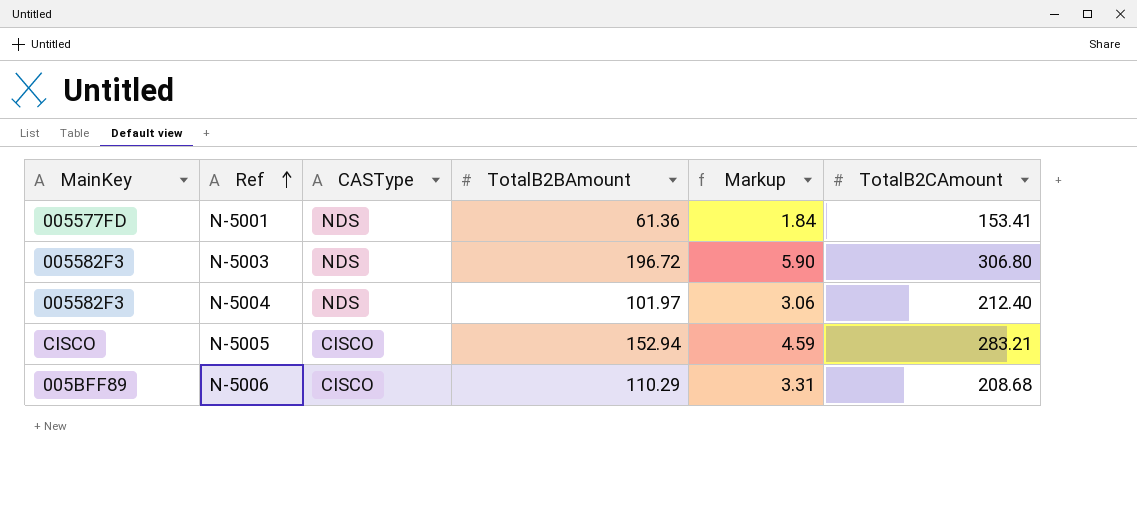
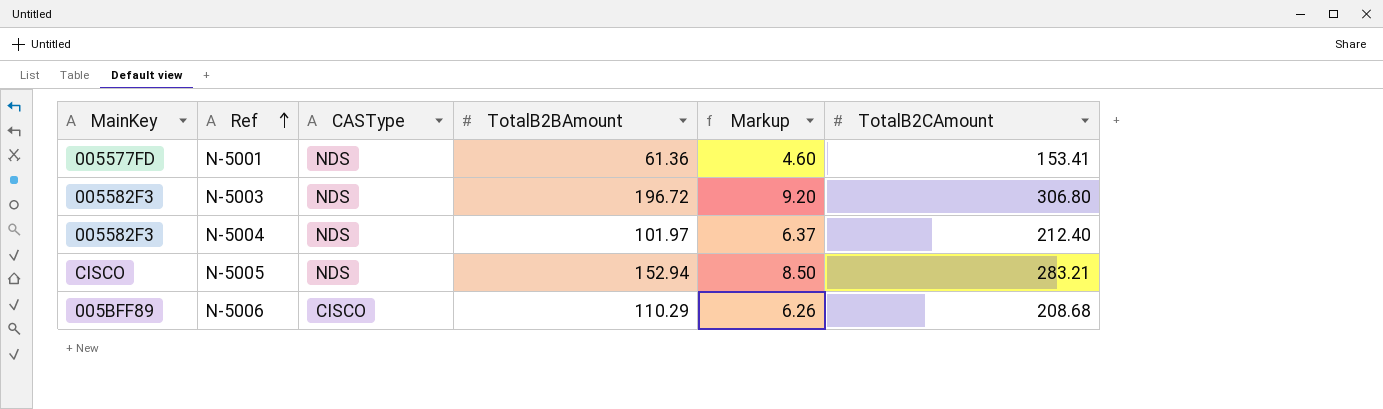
column Markup | formula: [TotalB2BAmount] * 0.03 -> [TotalB2CAmount] * 0.03
N-5005 | CASType: CISCO -> NDS

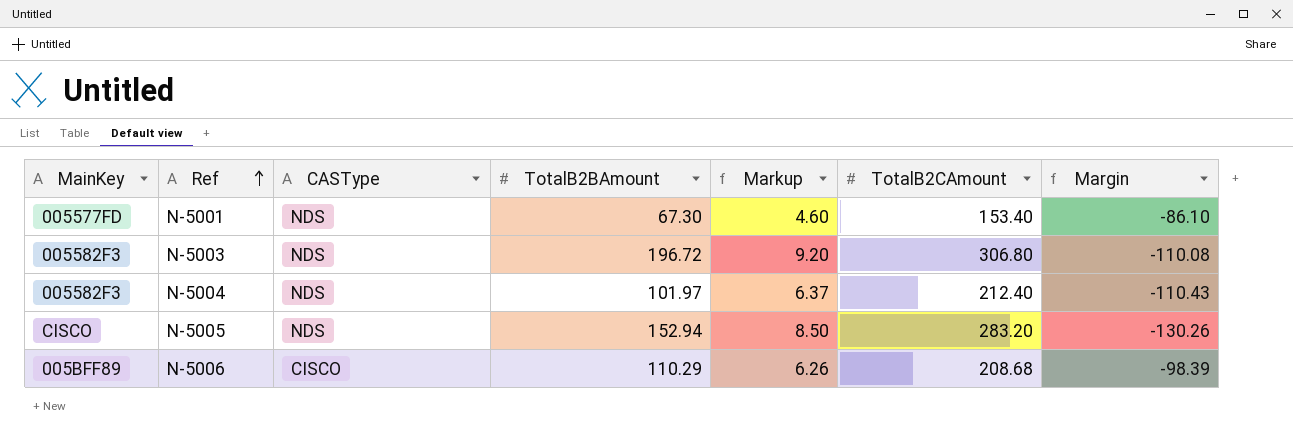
column Margin | formula: none -> [TotalB2BAmount] - [TotalB2CAmount]
N-5001 | TotalB2BAmount: 61.36 -> 67.30
N-5001 | TotalB2CAmount: 153.41 -> 153.40
N-5005 | TotalB2CAmount: 283.21 -> 283.20

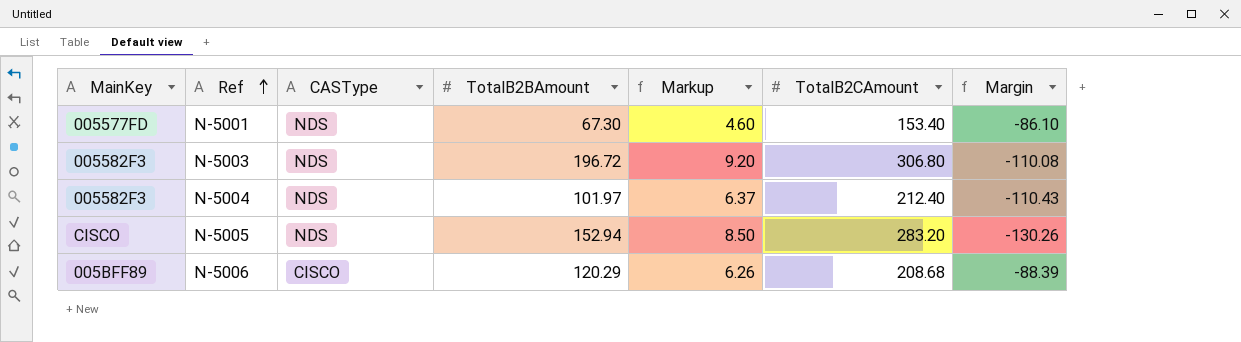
N-5006 | TotalB2BAmount: 110.29 -> 120.29
N-5006 | Margin: -98.39 -> -88.39

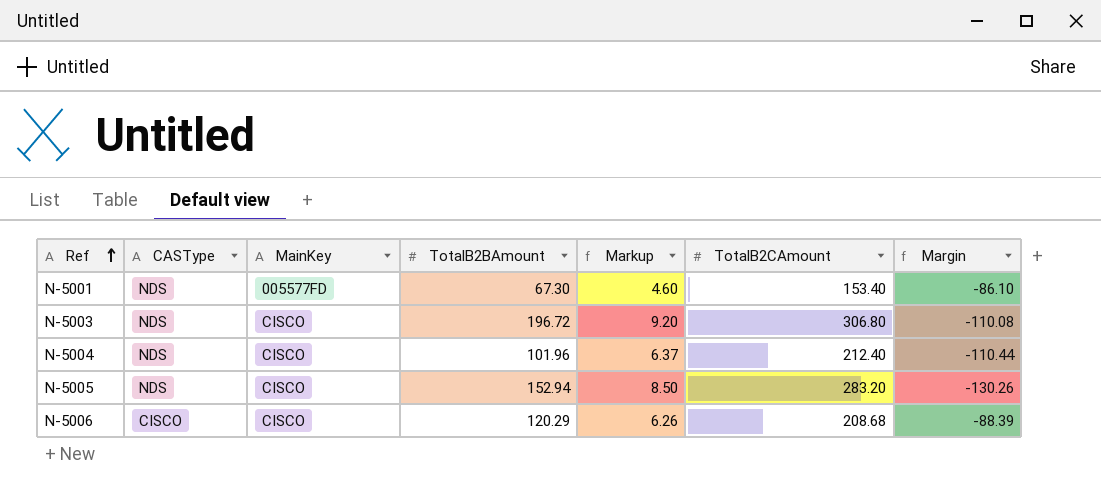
column MainKey | position: 1 -> 3
N-5003 | MainKey: 005582F3 -> CISCO
N-5004 | MainKey: 005582F3 -> CISCO
N-5004 | TotalB2BAmount: 101.97 -> 101.96
N-5004 | Margin: -110.43 -> -110.44
N-5006 | MainKey: 005BFF89 -> CISCO

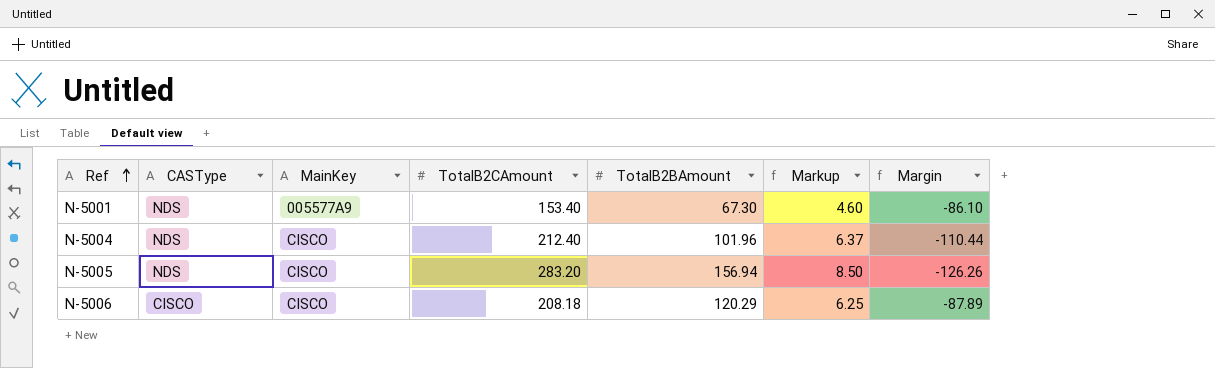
column TotalB2CAmount | position: 6 -> 4
row N-5003: NDS | CISCO | 196.72 | 9.20 | 306.80 | -110.08 -> none
N-5001 | MainKey: 005577FD -> 005577A9
N-5005 | TotalB2BAmount: 152.94 -> 156.94
N-5005 | Margin: -130.26 -> -126.26
N-5006 | TotalB2CAmount: 208.68 -> 208.18
N-5006 | Markup: 6.26 -> 6.25
N-5006 | Margin: -88.39 -> -87.89

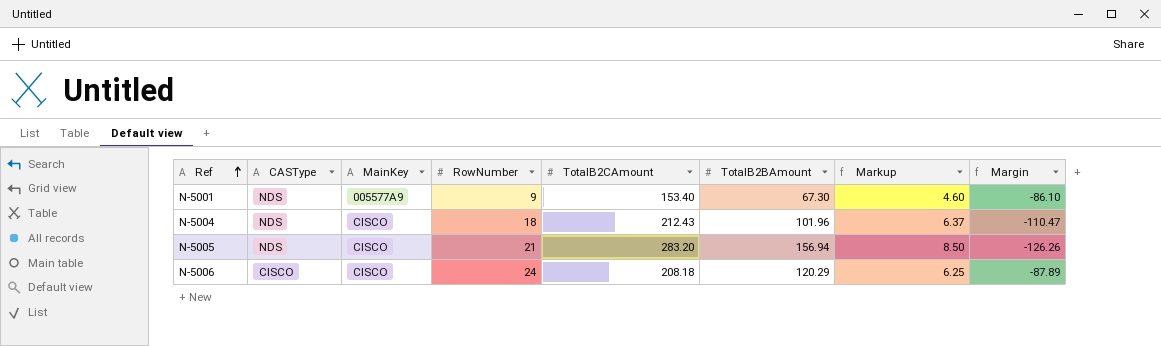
column RowNumber | position: none -> 4
N-5004 | TotalB2CAmount: 212.40 -> 212.43
N-5004 | Margin: -110.44 -> -110.47

